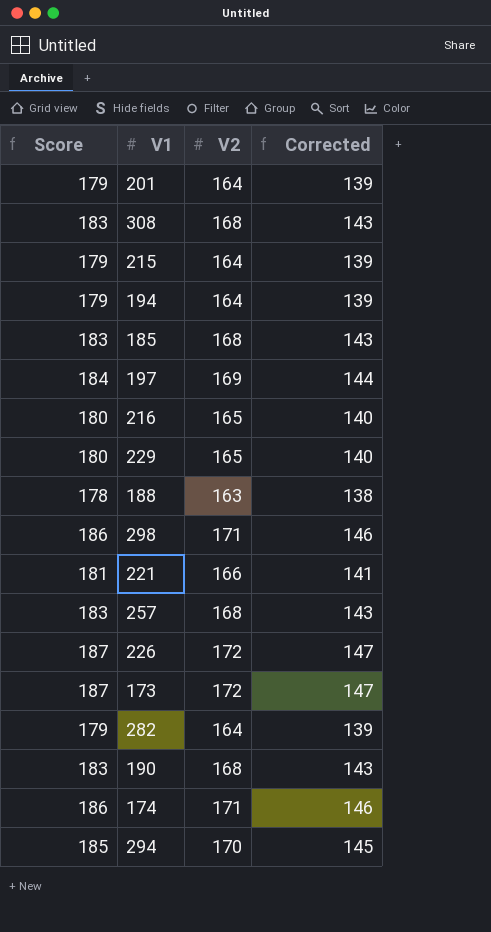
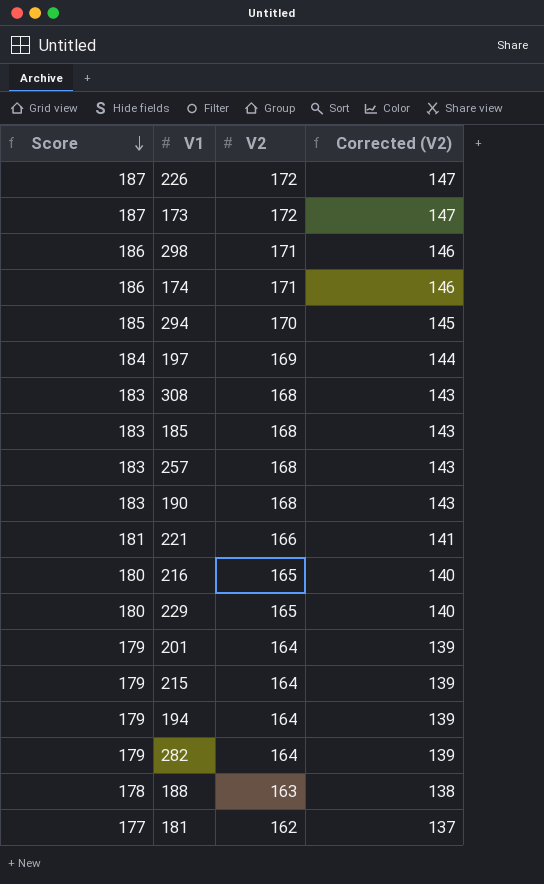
row order: none -> Score descending
column name: Corrected -> Corrected (V2)
row 181: none -> 177 | 162 | 137

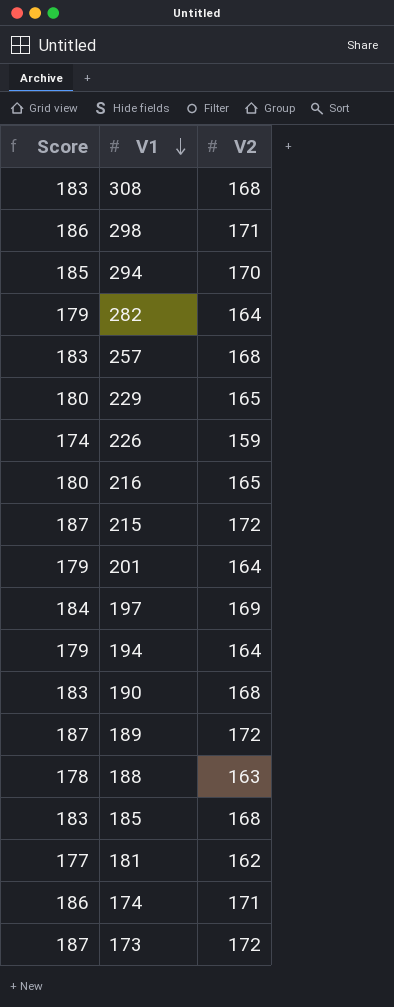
row order: Score descending -> V1 descending
column Corrected (V2) | formula: [V2] - 25 -> none
row 221: 181 | 166 | 141 -> none
226 | Score: 187 -> 174
226 | V2: 172 -> 159
215 | Score: 179 -> 187
215 | V2: 164 -> 172
row 189: none -> 187 | 172

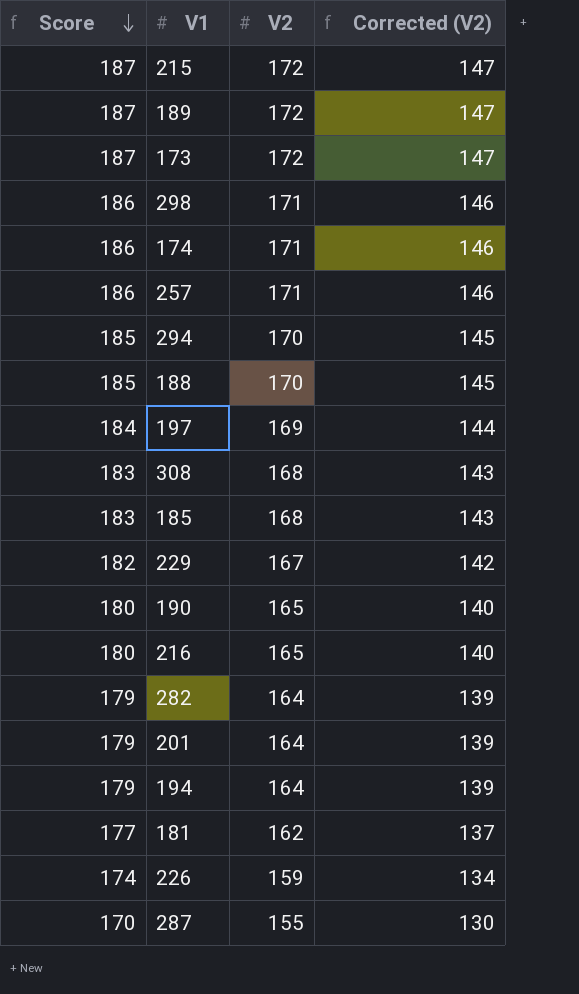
row order: V1 descending -> Score descending
column Corrected (V2) | formula: none -> [V2] - 25
257 | Score: 183 -> 186
257 | V2: 168 -> 171
188 | Score: 178 -> 185
188 | V2: 163 -> 170
229 | Score: 180 -> 182
229 | V2: 165 -> 167
190 | Score: 183 -> 180
190 | V2: 168 -> 165
row 287: none -> 170 | 155 | 130

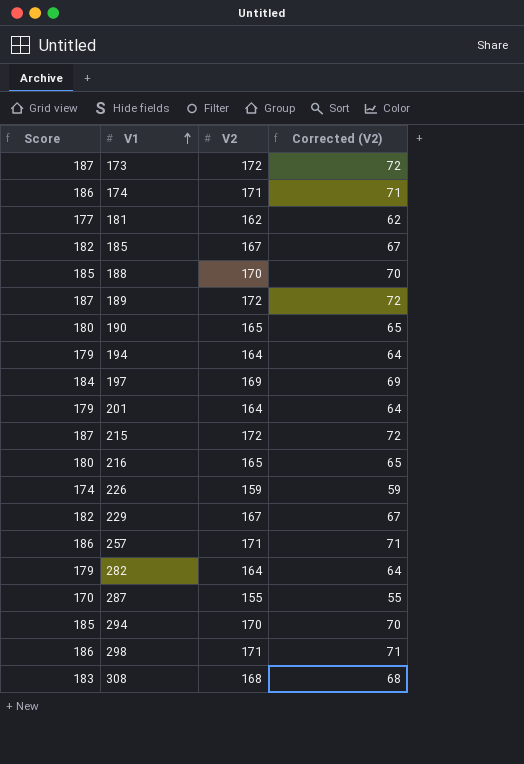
row order: Score descending -> V1 ascending
column Corrected (V2) | formula: [V2] - 25 -> [V2] - 100
185 | Score: 183 -> 182
185 | V2: 168 -> 167

